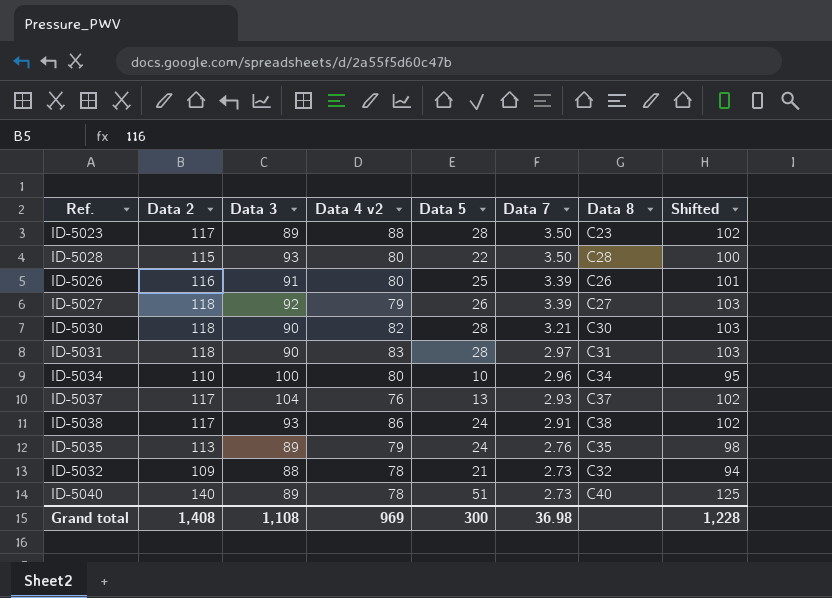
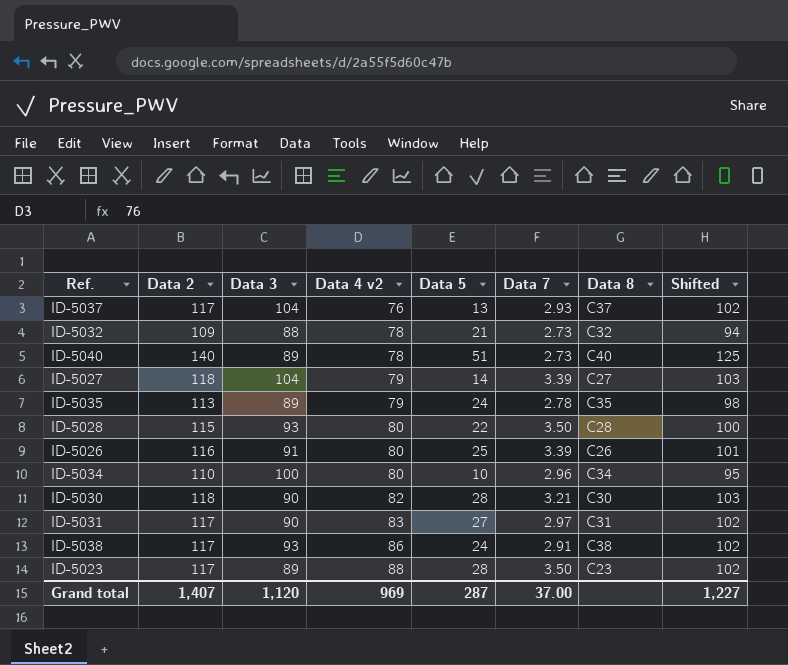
row order: Data 7 descending -> Data 4 v2 ascending
ID-5027 | Data 3: 92 -> 104
ID-5027 | Data 5: 26 -> 14
ID-5035 | Data 7: 2.76 -> 2.78
ID-5031 | Data 2: 118 -> 117
ID-5031 | Data 5: 28 -> 27
ID-5031 | Shifted: 103 -> 102
Grand total | Data 2: 1,408 -> 1,407
Grand total | Data 3: 1,108 -> 1,120
Grand total | Data 5: 300 -> 287
Grand total | Data 7: 36.98 -> 37.00
Grand total | Shifted: 1,228 -> 1,227

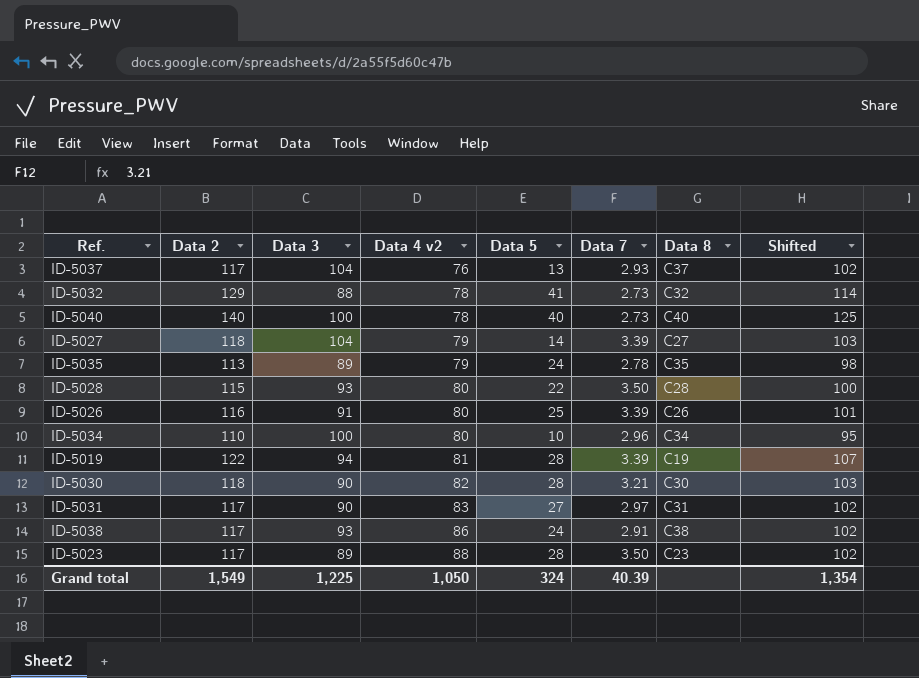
ID-5032 | Data 2: 109 -> 129
ID-5032 | Data 5: 21 -> 41
ID-5032 | Shifted: 94 -> 114
ID-5040 | Data 3: 89 -> 100
ID-5040 | Data 5: 51 -> 40
row ID-5019: none -> 122 | 94 | 81 | 28 | 3.39 | C19 | 107
Grand total | Data 2: 1,407 -> 1,549
Grand total | Data 3: 1,120 -> 1,225
Grand total | Data 4 v2: 969 -> 1,050
Grand total | Data 5: 287 -> 324
Grand total | Data 7: 37.00 -> 40.39
Grand total | Shifted: 1,227 -> 1,354

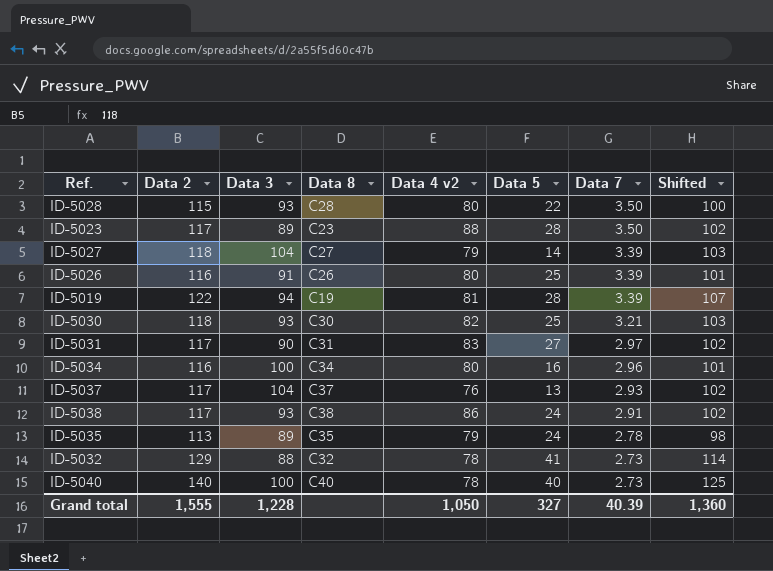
row order: Data 4 v2 ascending -> Data 7 descending
column Data 8 | position: 7 -> 4
ID-5030 | Data 3: 90 -> 93
ID-5030 | Data 5: 28 -> 25
ID-5034 | Data 2: 110 -> 116
ID-5034 | Data 5: 10 -> 16
ID-5034 | Shifted: 95 -> 101
Grand total | Data 2: 1,549 -> 1,555
Grand total | Data 3: 1,225 -> 1,228
Grand total | Data 5: 324 -> 327
Grand total | Shifted: 1,354 -> 1,360

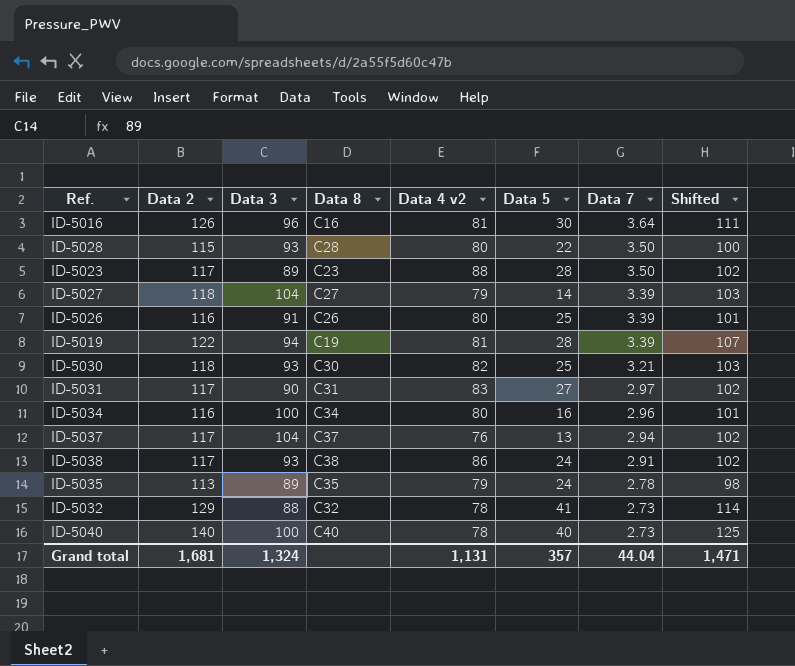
row ID-5016: none -> 126 | 96 | C16 | 81 | 30 | 3.64 | 111
ID-5037 | Data 7: 2.93 -> 2.94
Grand total | Data 2: 1,555 -> 1,681
Grand total | Data 3: 1,228 -> 1,324
Grand total | Data 4 v2: 1,050 -> 1,131
Grand total | Data 5: 327 -> 357
Grand total | Data 7: 40.39 -> 44.04
Grand total | Shifted: 1,360 -> 1,471

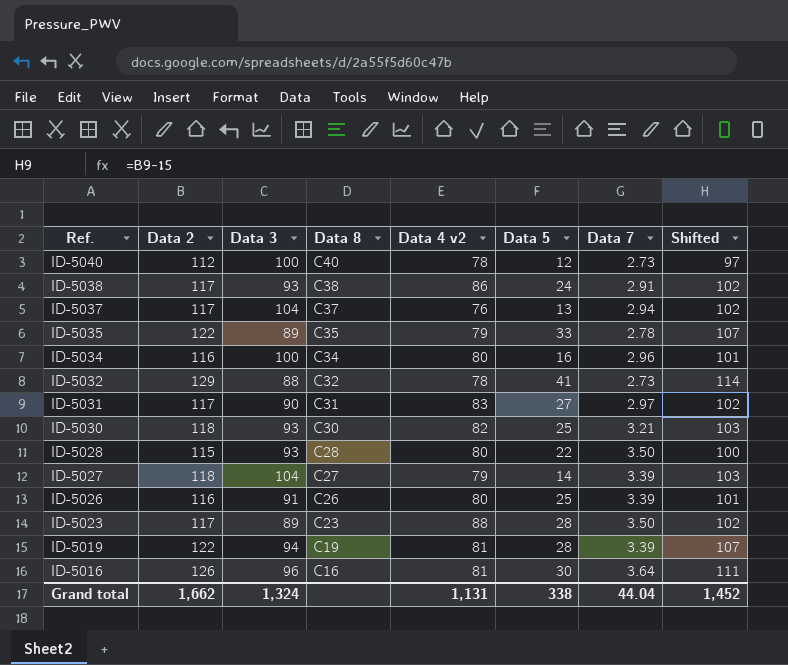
row order: Data 7 descending -> Ref. descending
ID-5040 | Data 2: 140 -> 112
ID-5040 | Data 5: 40 -> 12
ID-5040 | Shifted: 125 -> 97
ID-5035 | Data 2: 113 -> 122
ID-5035 | Data 5: 24 -> 33
ID-5035 | Shifted: 98 -> 107
Grand total | Data 2: 1,681 -> 1,662
Grand total | Data 5: 357 -> 338
Grand total | Shifted: 1,471 -> 1,452

